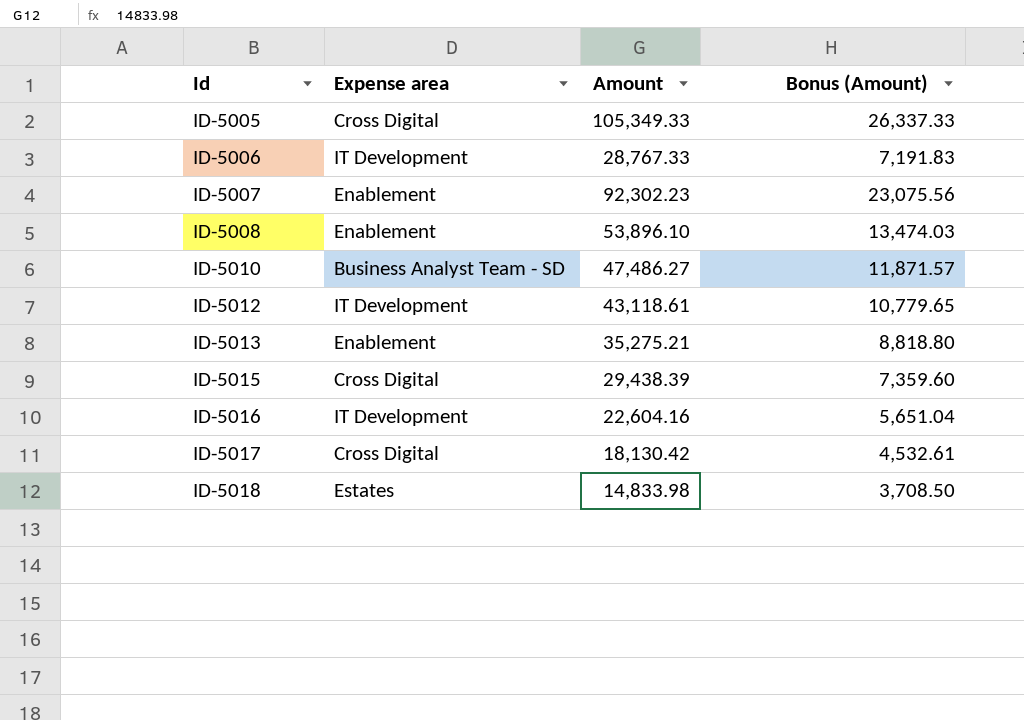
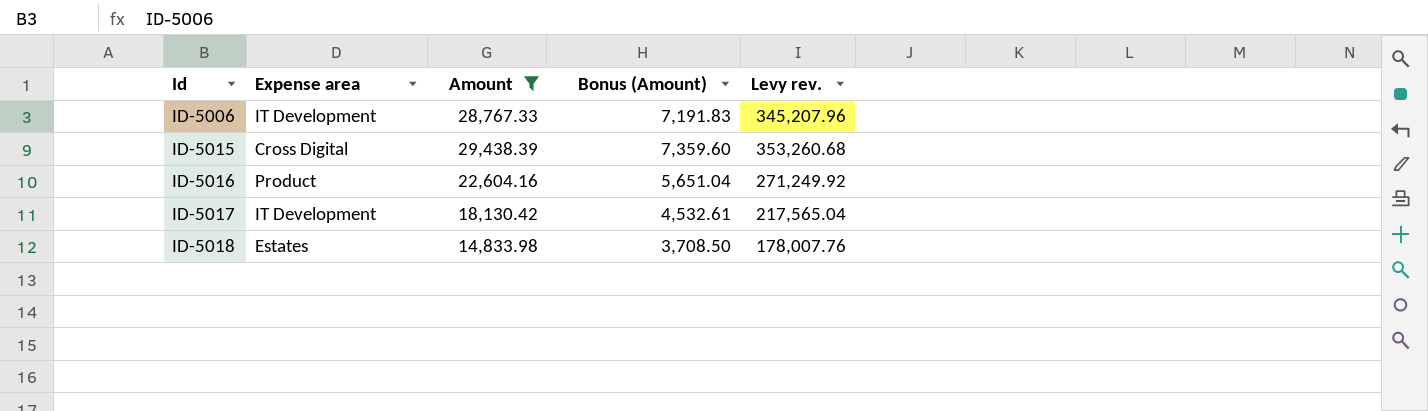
filter: none -> Amount <= 29,438.39
column Levy rev. | formula: none -> [Amount] * 12
ID-5016 | Expense area: IT Development -> Product
ID-5017 | Expense area: Cross Digital -> IT Development

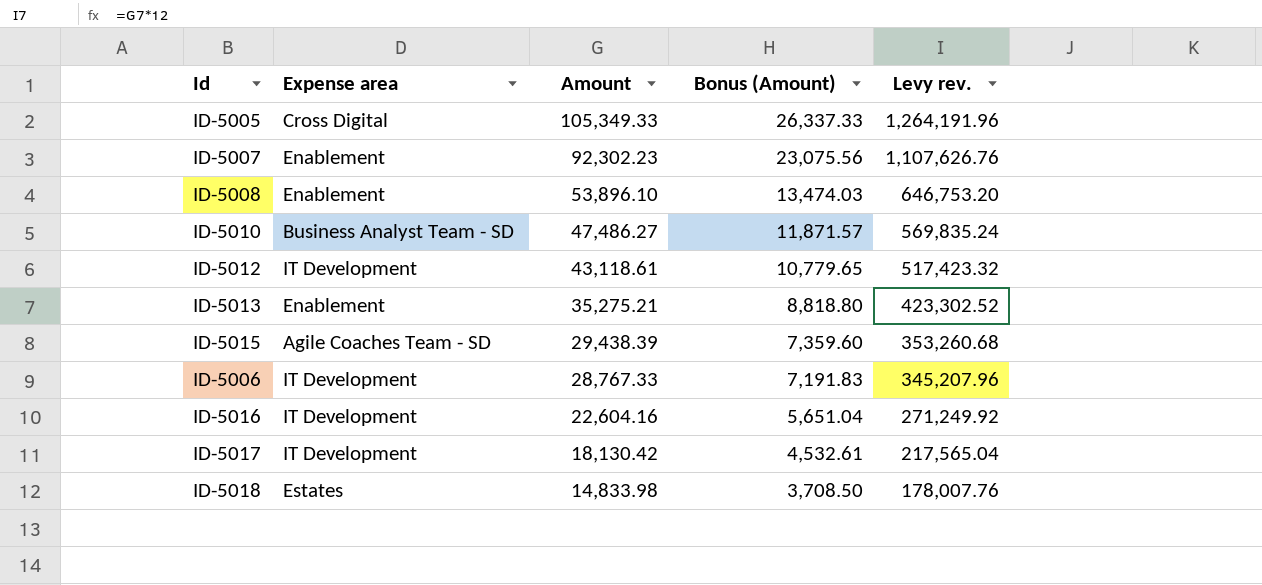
filter: Amount <= 29,438.39 -> none
row order: Id ascending -> Amount descending
ID-5015 | Expense area: Cross Digital -> Agile Coaches Team - SD
ID-5016 | Expense area: Product -> IT Development

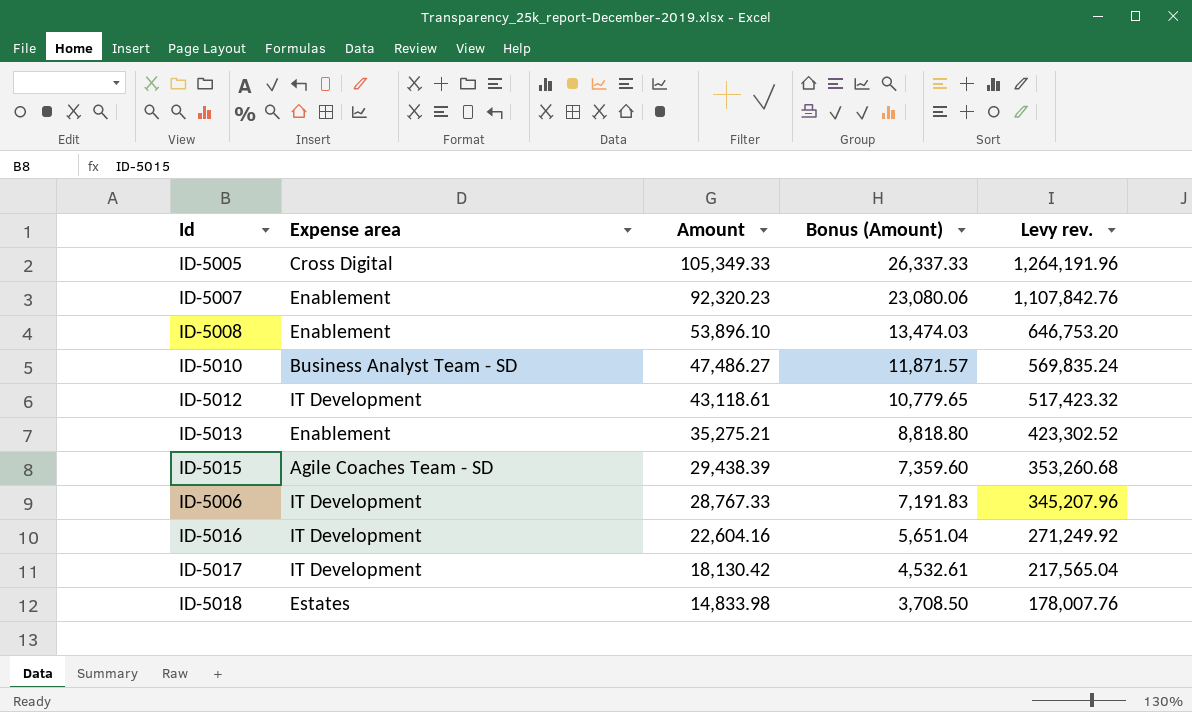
ID-5007 | Amount: 92,302.23 -> 92,320.23
ID-5007 | Bonus (Amount): 23,075.56 -> 23,080.06
ID-5007 | Levy rev.: 1,107,626.76 -> 1,107,842.76

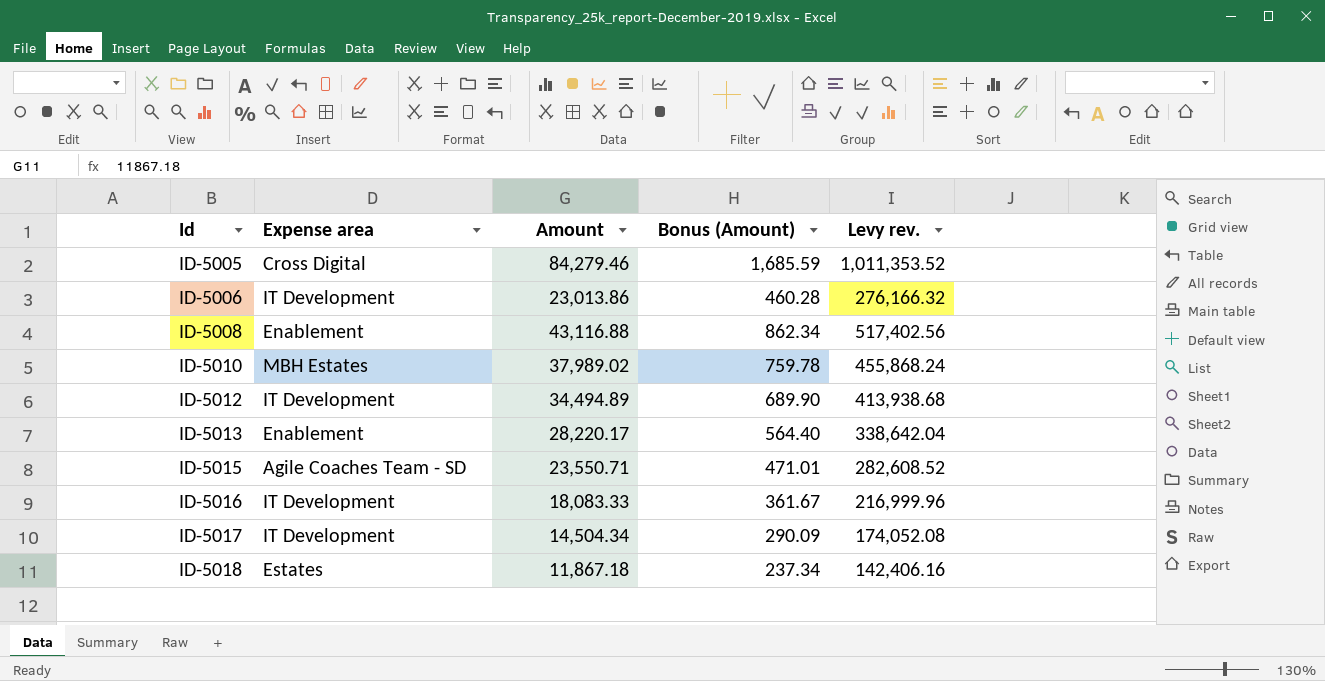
row order: Amount descending -> Id ascending
column Bonus (Amount) | formula: [Amount] * 0.25 -> [Amount] * 0.02
row ID-5007: Enablement | 92,320.23 | 23,080.06 | 1,107,842.76 -> none
ID-5005 | Amount: 105,349.33 -> 84,279.46
ID-5005 | Levy rev.: 1,264,191.96 -> 1,011,353.52
ID-5006 | Amount: 28,767.33 -> 23,013.86
ID-5006 | Levy rev.: 345,207.96 -> 276,166.32
ID-5008 | Amount: 53,896.10 -> 43,116.88
ID-5008 | Levy rev.: 646,753.20 -> 517,402.56
ID-5010 | Expense area: Business Analyst Team - SD -> MBH Estates
ID-5010 | Amount: 47,486.27 -> 37,989.02
ID-5010 | Levy rev.: 569,835.24 -> 455,868.24
ID-5012 | Amount: 43,118.61 -> 34,494.89
ID-5012 | Levy rev.: 517,423.32 -> 413,938.68
ID-5013 | Amount: 35,275.21 -> 28,220.17
ID-5013 | Levy rev.: 423,302.52 -> 338,642.04
ID-5015 | Amount: 29,438.39 -> 23,550.71
ID-5015 | Levy rev.: 353,260.68 -> 282,608.52
ID-5016 | Amount: 22,604.16 -> 18,083.33
ID-5016 | Levy rev.: 271,249.92 -> 216,999.96
ID-5017 | Amount: 18,130.42 -> 14,504.34
ID-5017 | Levy rev.: 217,565.04 -> 174,052.08
ID-5018 | Amount: 14,833.98 -> 11,867.18
ID-5018 | Levy rev.: 178,007.76 -> 142,406.16

